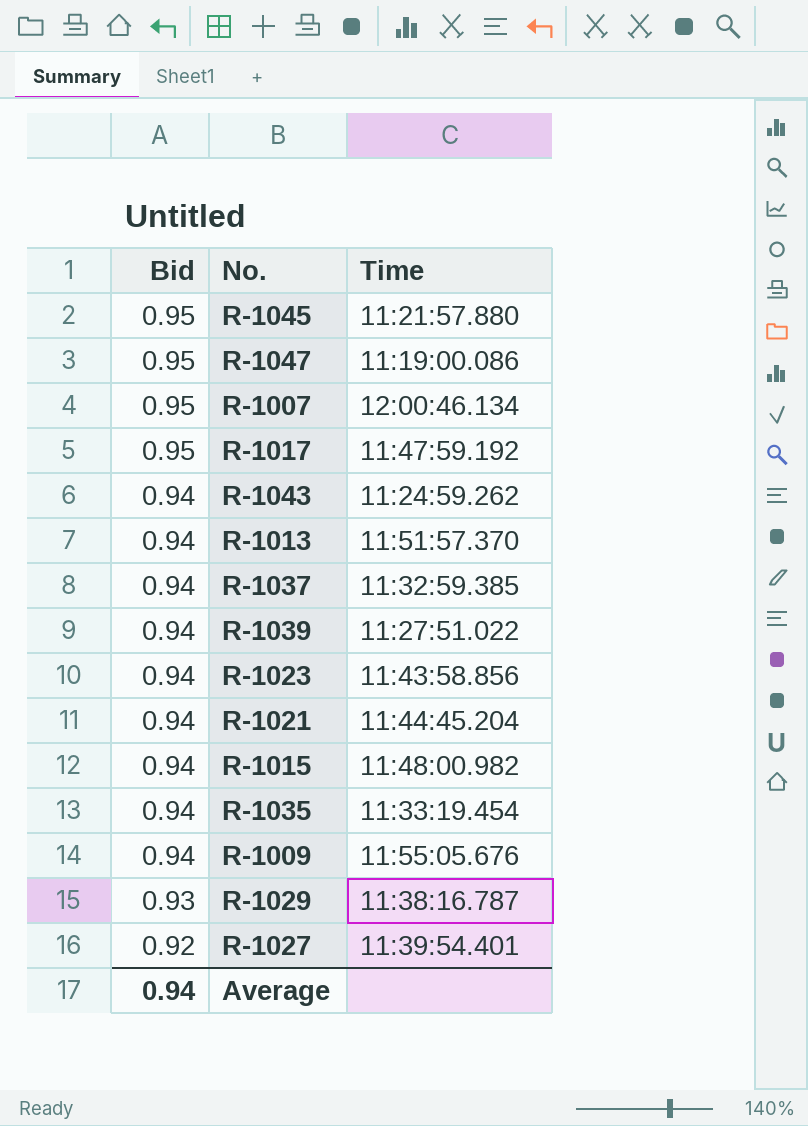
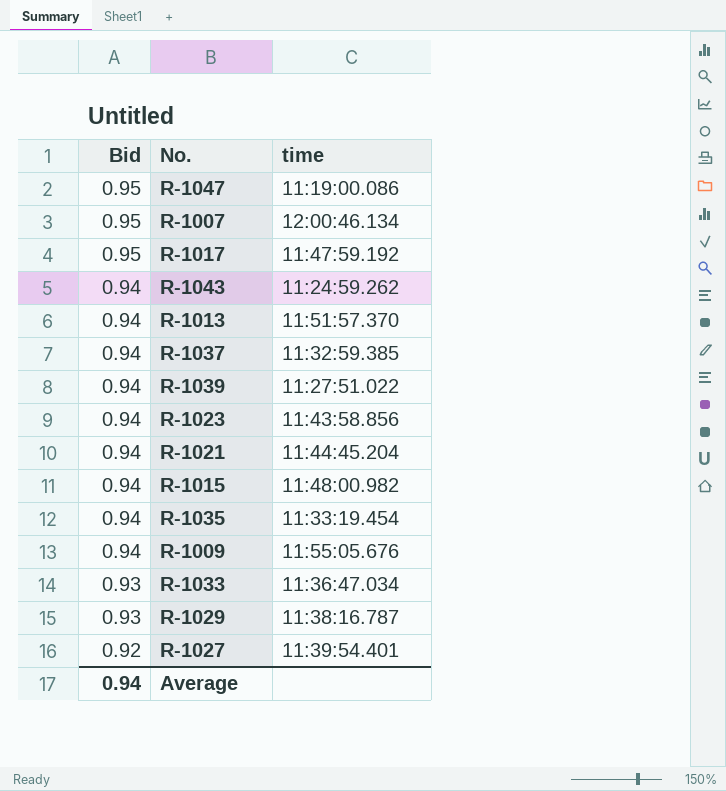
column name: Time -> time
row R-1045: 0.95 | 11:21:57.880 -> none
row R-1033: none -> 0.93 | 11:36:47.034

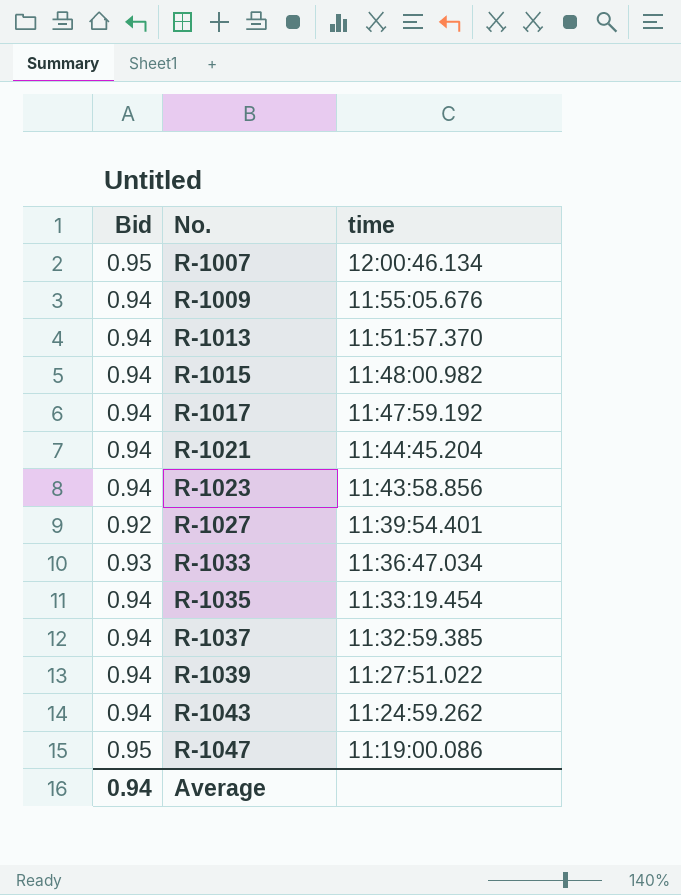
row order: Bid descending -> No. ascending
row R-1029: 0.93 | 11:38:16.787 -> none
R-1017 | Bid: 0.95 -> 0.94

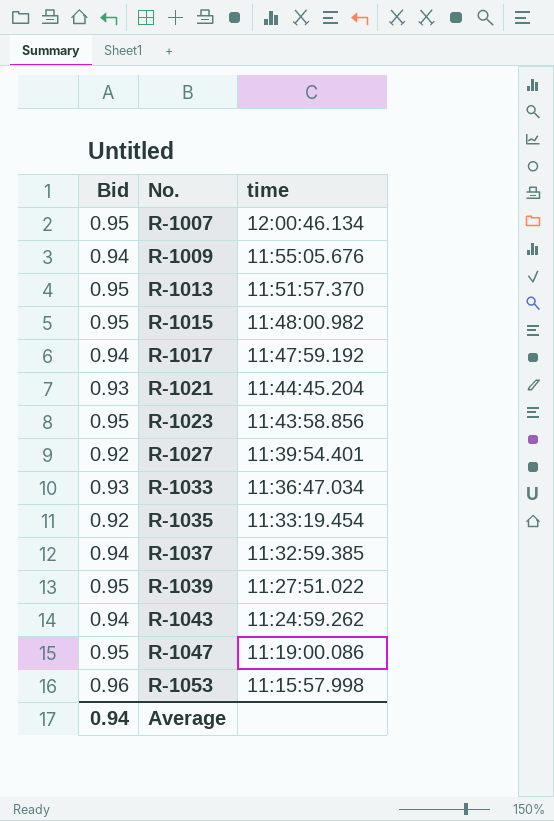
R-1013 | Bid: 0.94 -> 0.95
R-1015 | Bid: 0.94 -> 0.95
R-1021 | Bid: 0.94 -> 0.93
R-1023 | Bid: 0.94 -> 0.95
R-1035 | Bid: 0.94 -> 0.92
R-1039 | Bid: 0.94 -> 0.95
row R-1053: none -> 0.96 | 11:15:57.998

